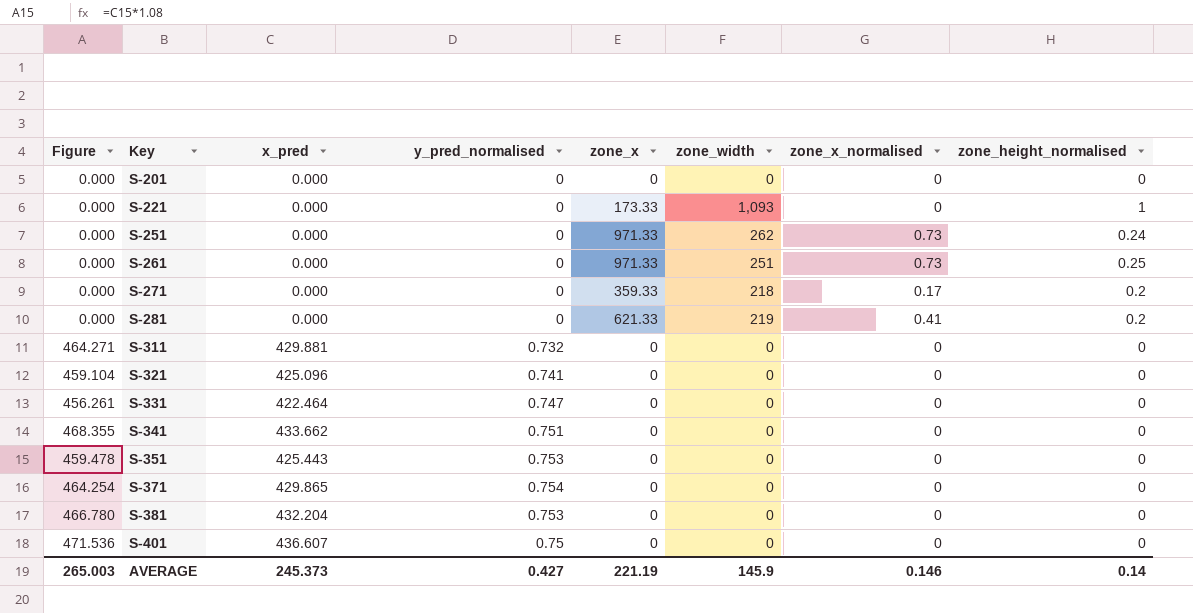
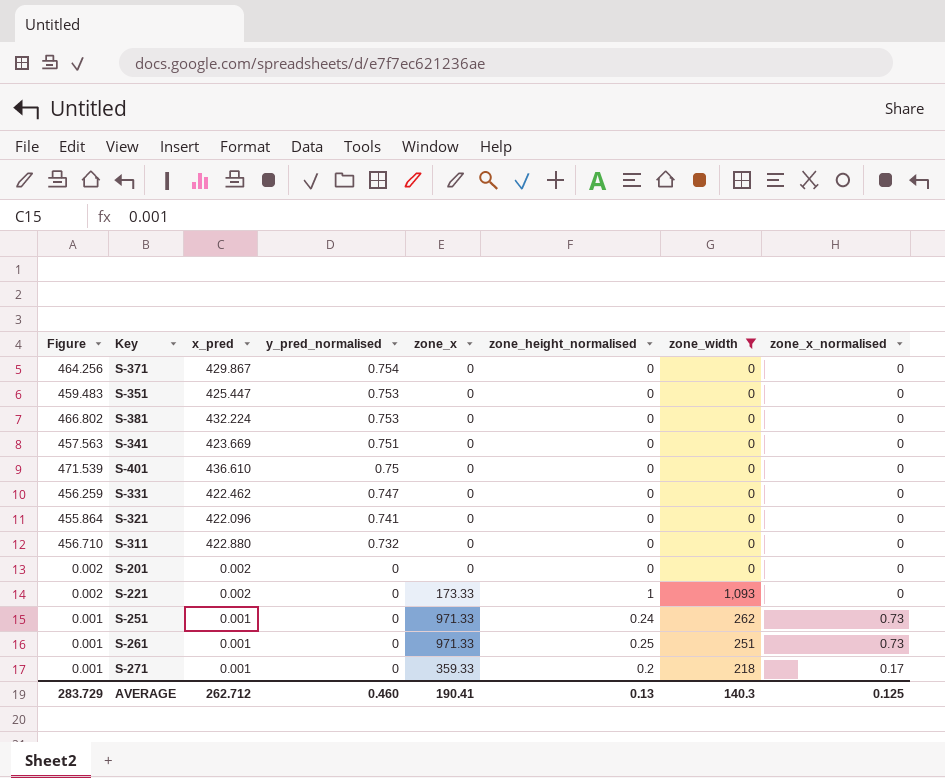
filter: none -> zone_width != 219
row order: Key ascending -> y_pred_normalised descending
column zone_height_normalised | position: 8 -> 6
S-371 | Figure: 464.254 -> 464.256
S-371 | x_pred: 429.865 -> 429.867
S-351 | Figure: 459.478 -> 459.483
S-351 | x_pred: 425.443 -> 425.447
S-381 | Figure: 466.780 -> 466.802
S-381 | x_pred: 432.204 -> 432.224
S-341 | Figure: 468.355 -> 457.563
S-341 | x_pred: 433.662 -> 423.669
S-401 | Figure: 471.536 -> 471.539
S-401 | x_pred: 436.607 -> 436.610
S-331 | Figure: 456.261 -> 456.259
S-331 | x_pred: 422.464 -> 422.462
S-321 | Figure: 459.104 -> 455.864
S-321 | x_pred: 425.096 -> 422.096
S-311 | Figure: 464.271 -> 456.710
S-311 | x_pred: 429.881 -> 422.880
S-201 | Figure: 0.000 -> 0.002
S-201 | x_pred: 0.000 -> 0.002
S-221 | Figure: 0.000 -> 0.002
S-221 | x_pred: 0.000 -> 0.002
S-251 | Figure: 0.000 -> 0.001
S-251 | x_pred: 0.000 -> 0.001
S-261 | Figure: 0.000 -> 0.001
S-261 | x_pred: 0.000 -> 0.001
S-271 | Figure: 0.000 -> 0.001
S-271 | x_pred: 0.000 -> 0.001
AVERAGE | Figure: 265.003 -> 283.729
AVERAGE | x_pred: 245.373 -> 262.712
AVERAGE | y_pred_normalised: 0.427 -> 0.460
AVERAGE | zone_x: 221.19 -> 190.41
AVERAGE | zone_height_normalised: 0.14 -> 0.13
AVERAGE | zone_width: 145.9 -> 140.3
AVERAGE | zone_x_normalised: 0.146 -> 0.125

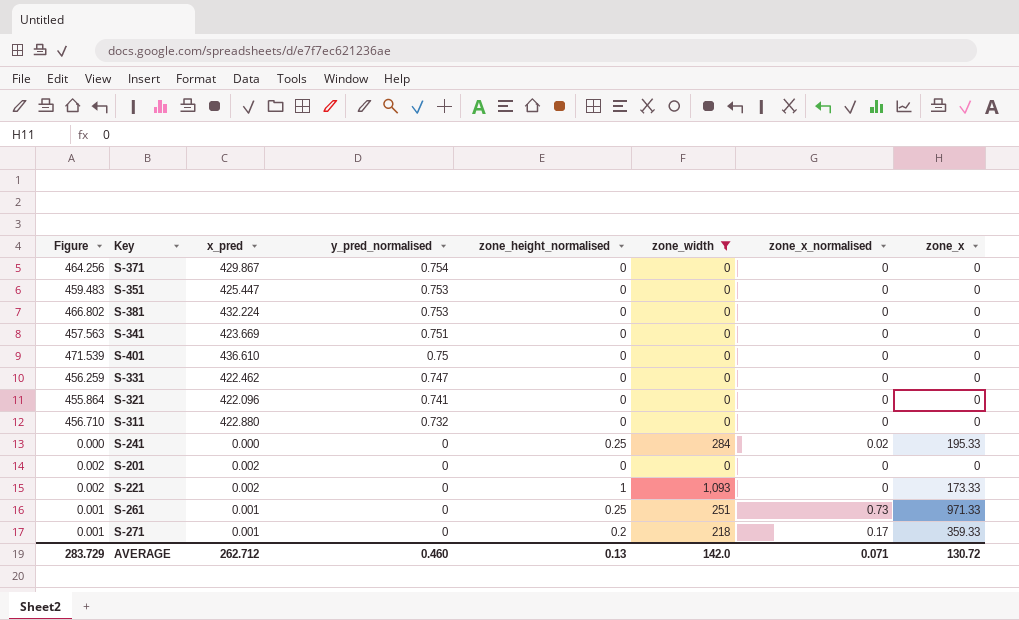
column zone_x | position: 5 -> 8
row S-251: 0.001 | 0.001 | 0 | 971.33 | 0.24 | 262 | 0.73 -> none
row S-241: none -> 0.000 | 0.000 | 0 | 0.25 | 284 | 0.02 | 195.33
AVERAGE | zone_width: 140.3 -> 142.0
AVERAGE | zone_x_normalised: 0.125 -> 0.071
AVERAGE | zone_x: 190.41 -> 130.72

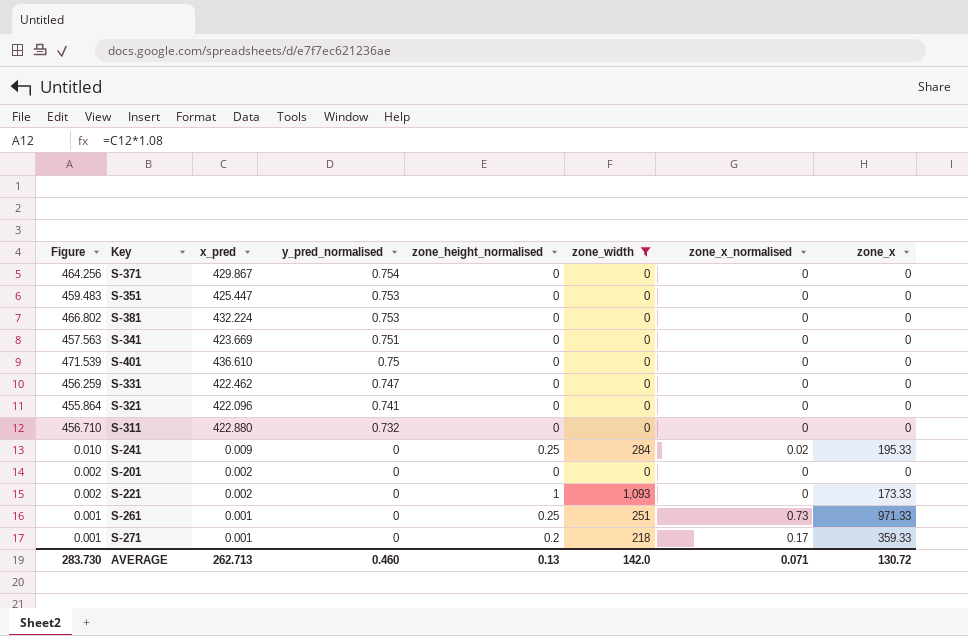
S-241 | Figure: 0.000 -> 0.010
S-241 | x_pred: 0.000 -> 0.009
AVERAGE | Figure: 283.729 -> 283.730
AVERAGE | x_pred: 262.712 -> 262.713

